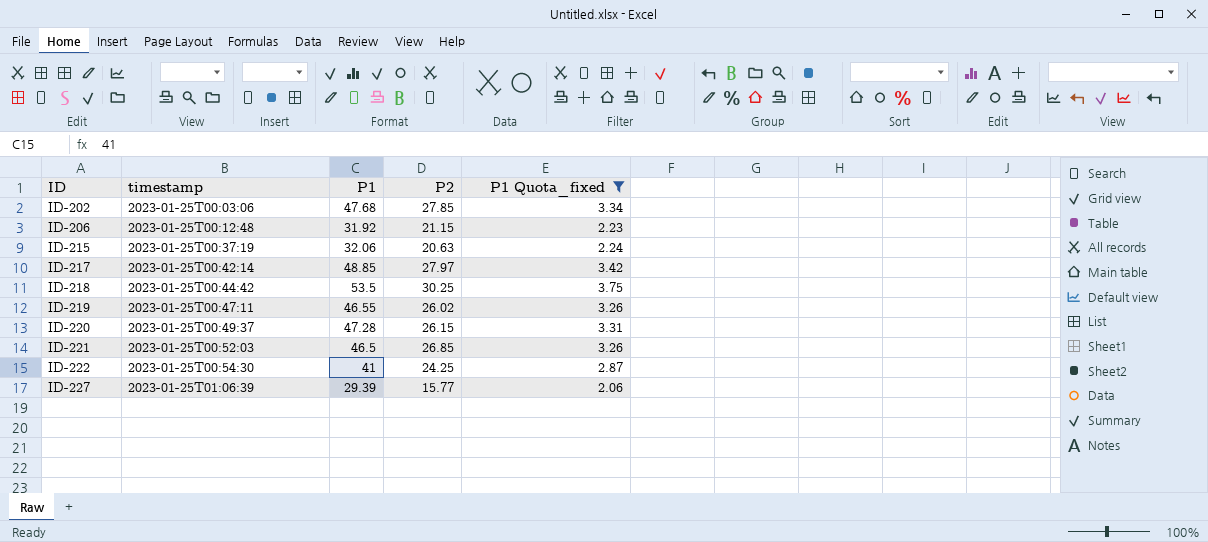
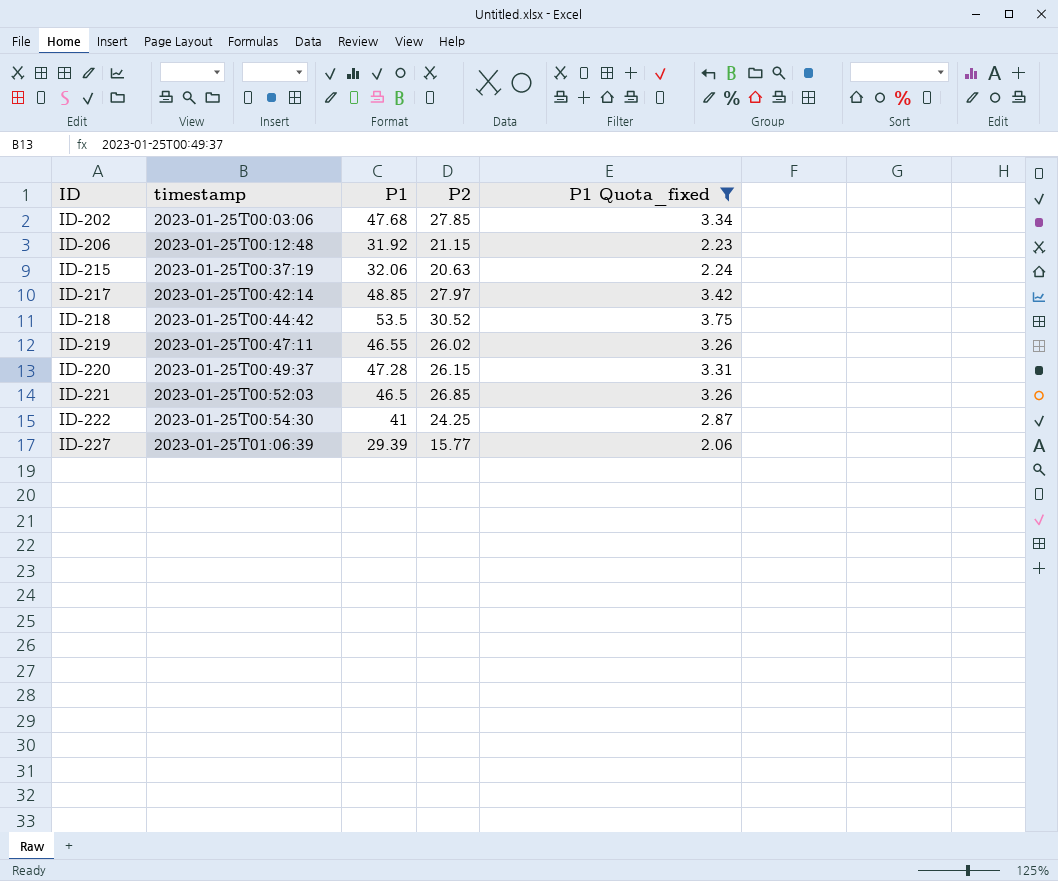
ID-218 | P2: 30.25 -> 30.52

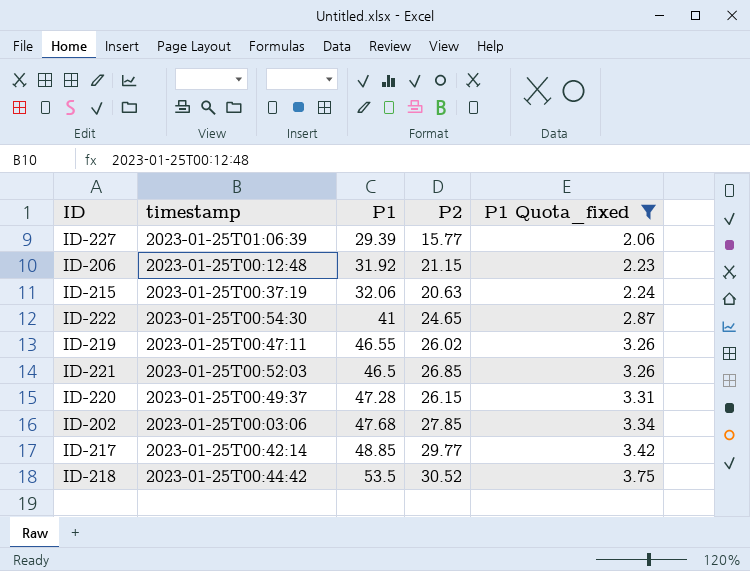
row order: ID ascending -> P1 Quota_fixed ascending
ID-222 | P2: 24.25 -> 24.65
ID-217 | P2: 27.97 -> 29.77

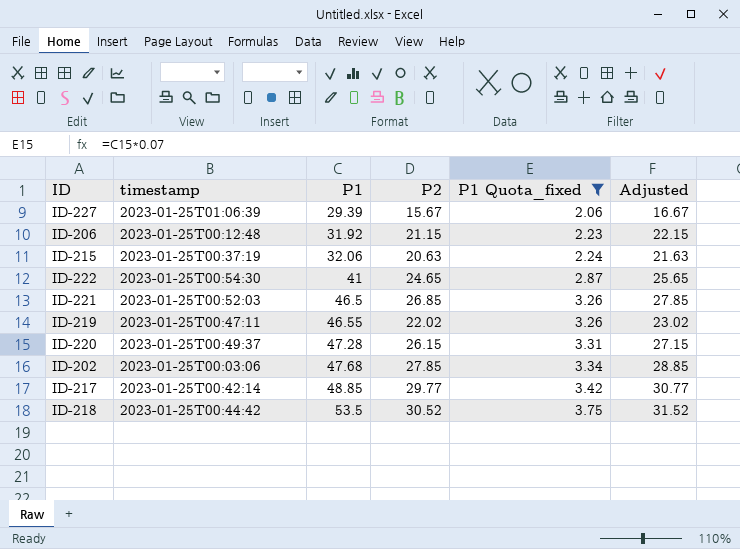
row order: P1 Quota_fixed ascending -> P1 ascending
column Adjusted | formula: none -> [P2] + 1
ID-227 | P2: 15.77 -> 15.67
ID-219 | P2: 26.02 -> 22.02

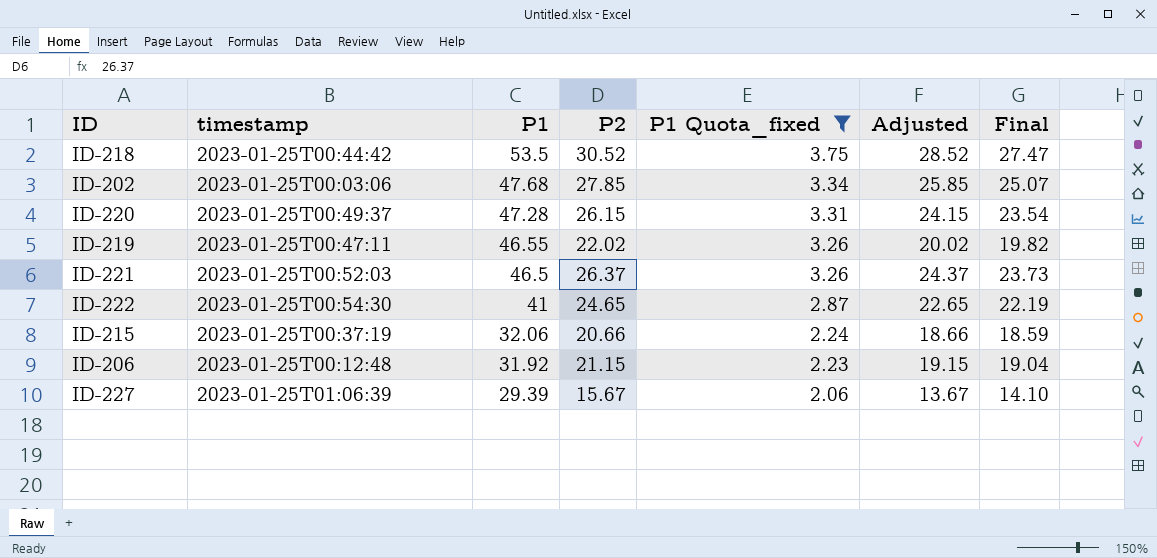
row order: P1 ascending -> P1 descending
column Adjusted | formula: [P2] + 1 -> [P2] - 2
column Final | formula: none -> [P2] * 0.9
row ID-217: 2023-01-25T00:42:14 | 48.85 | 29.77 | 3.42 | 30.77 -> none
ID-221 | P2: 26.85 -> 26.37
ID-215 | P2: 20.63 -> 20.66

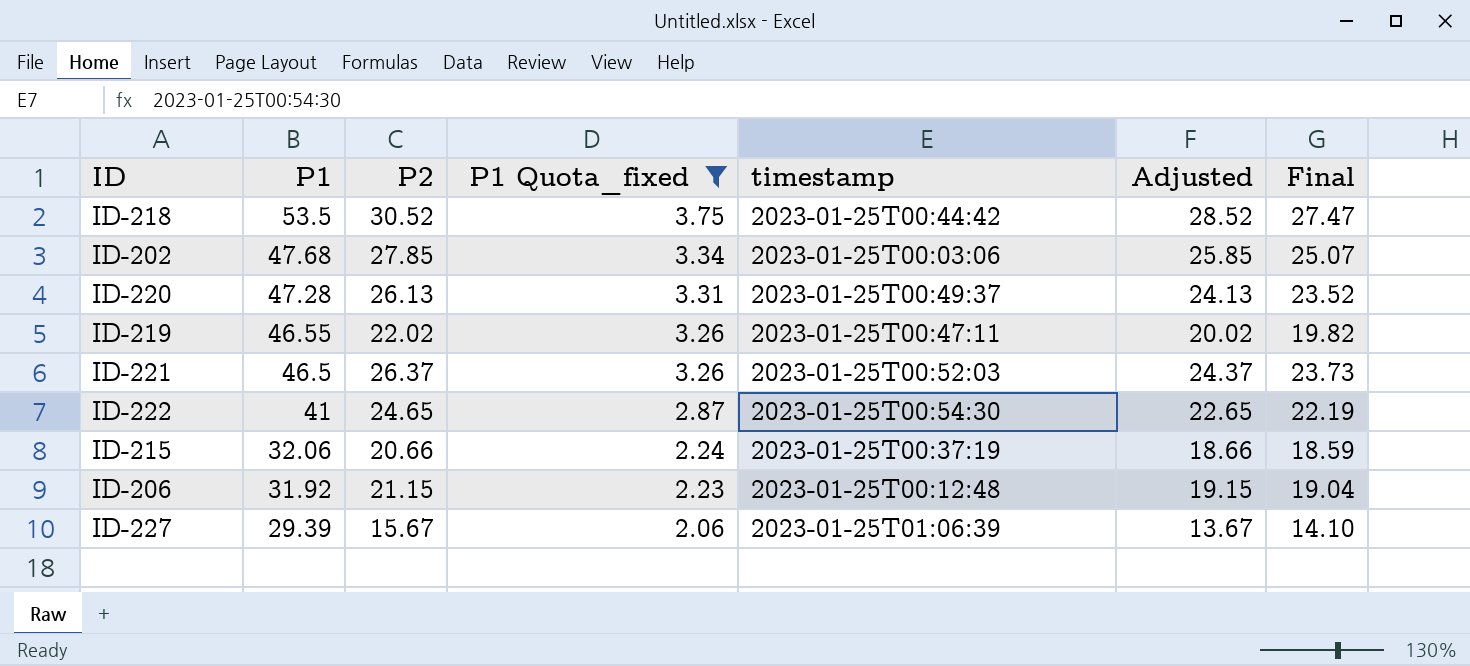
column timestamp | position: 2 -> 5
ID-220 | P2: 26.15 -> 26.13
ID-220 | Adjusted: 24.15 -> 24.13
ID-220 | Final: 23.54 -> 23.52

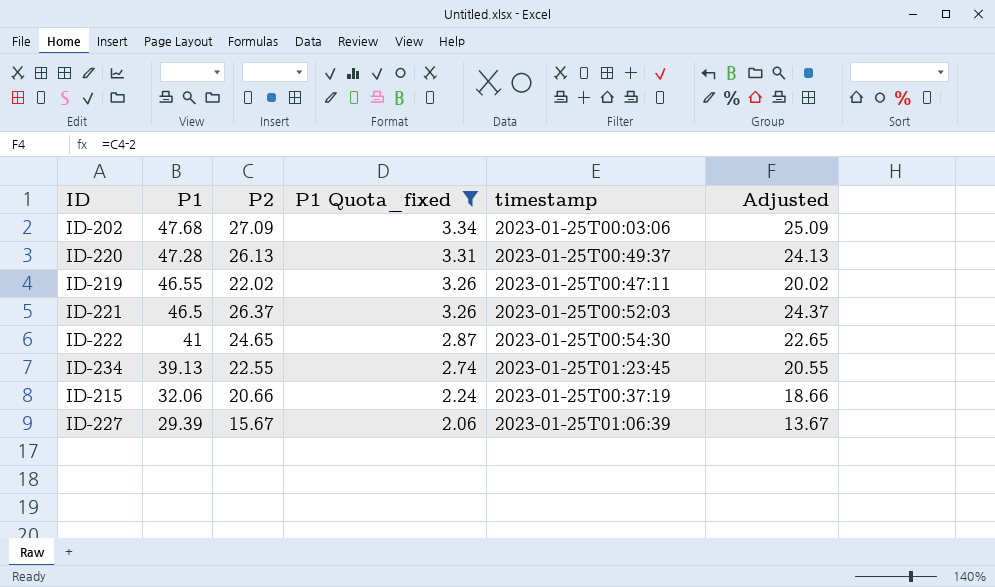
column Final | formula: [P2] * 0.9 -> none
row ID-218: 53.5 | 30.52 | 3.75 | 2023-01-25T00:44:42 | 28.52 | 27.47 -> none
row ID-206: 31.92 | 21.15 | 2.23 | 2023-01-25T00:12:48 | 19.15 | 19.04 -> none
ID-202 | P2: 27.85 -> 27.09
ID-202 | Adjusted: 25.85 -> 25.09
row ID-234: none -> 39.13 | 22.55 | 2.74 | 2023-01-25T01:23:45 | 20.55

